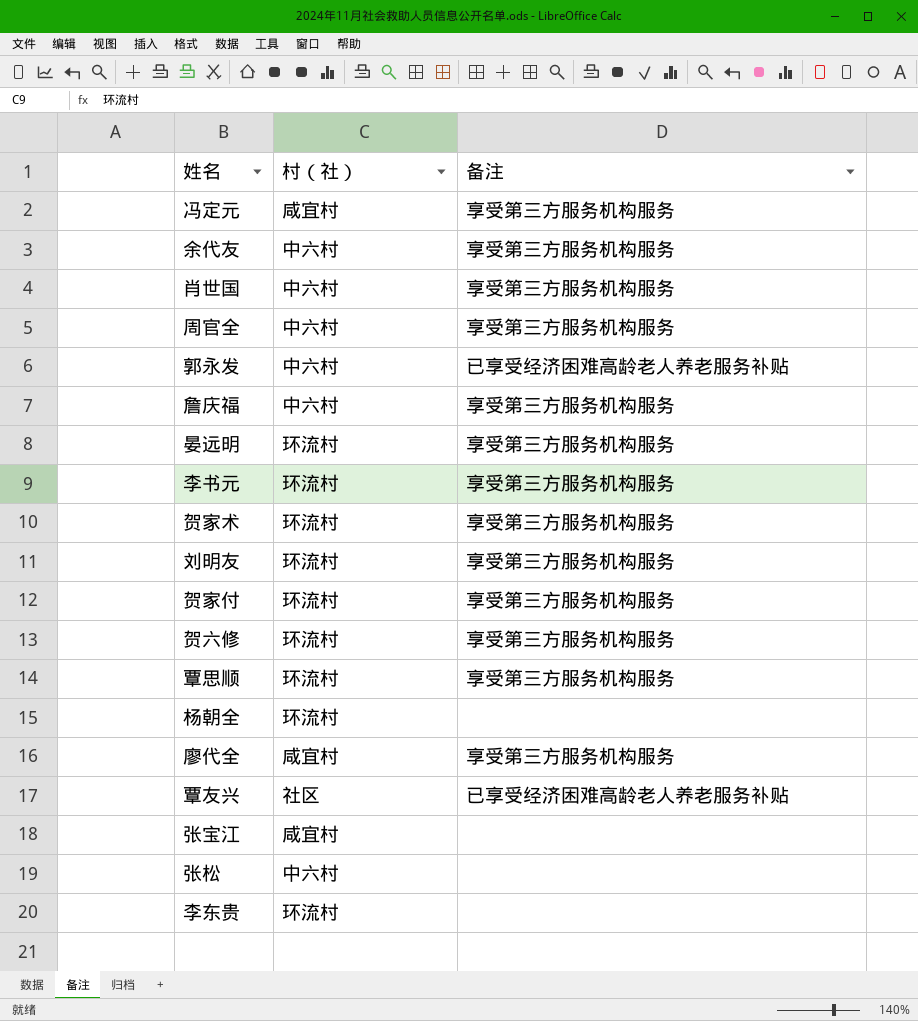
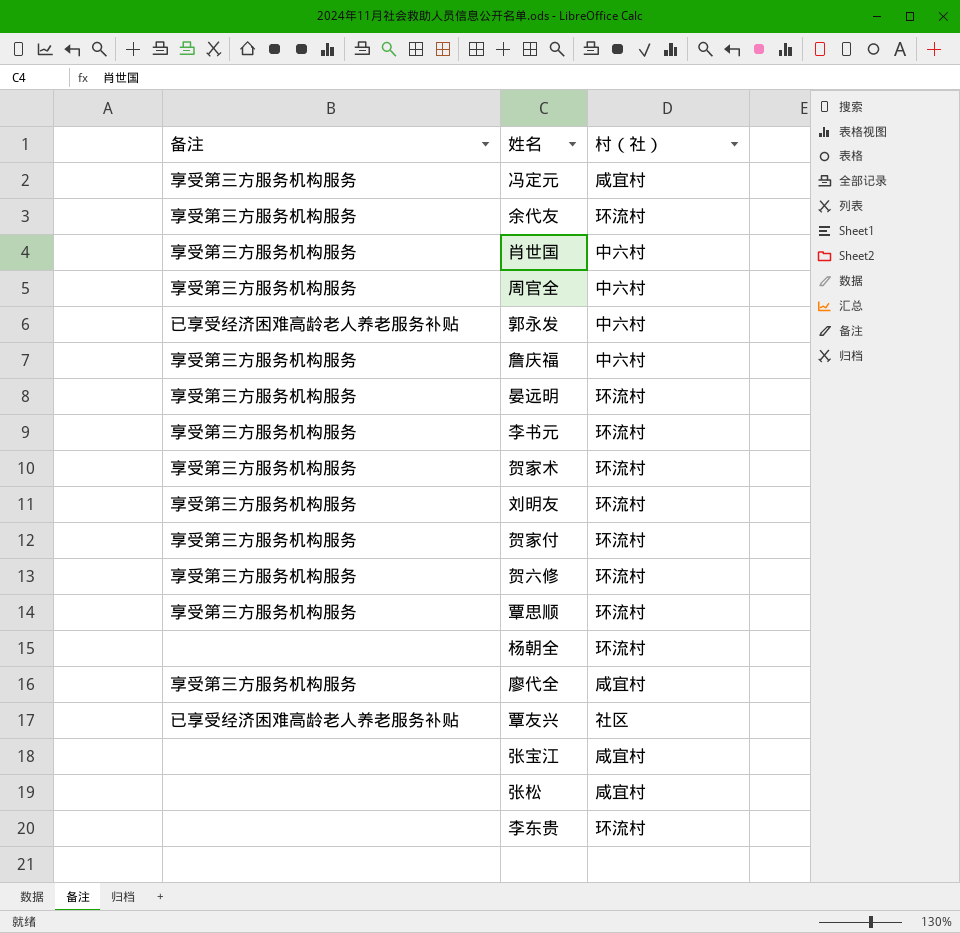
column 备注 | position: 3 -> 1
余代友 | 村（社）: 中六村 -> 环流村
张松 | 村（社）: 中六村 -> 咸宜村

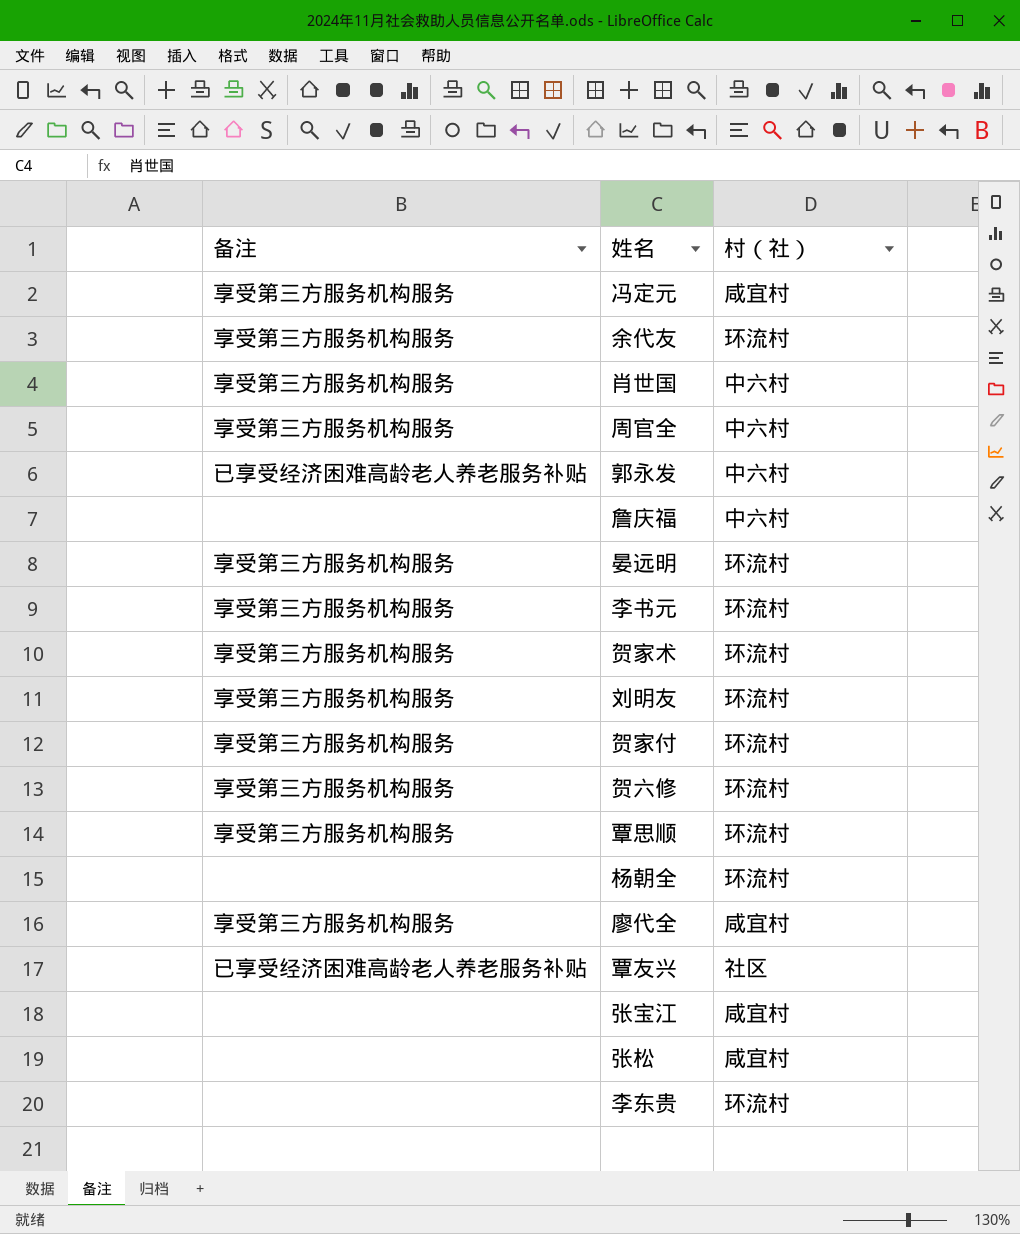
詹庆福 | 备注: 享受第三方服务机构服务 -> none

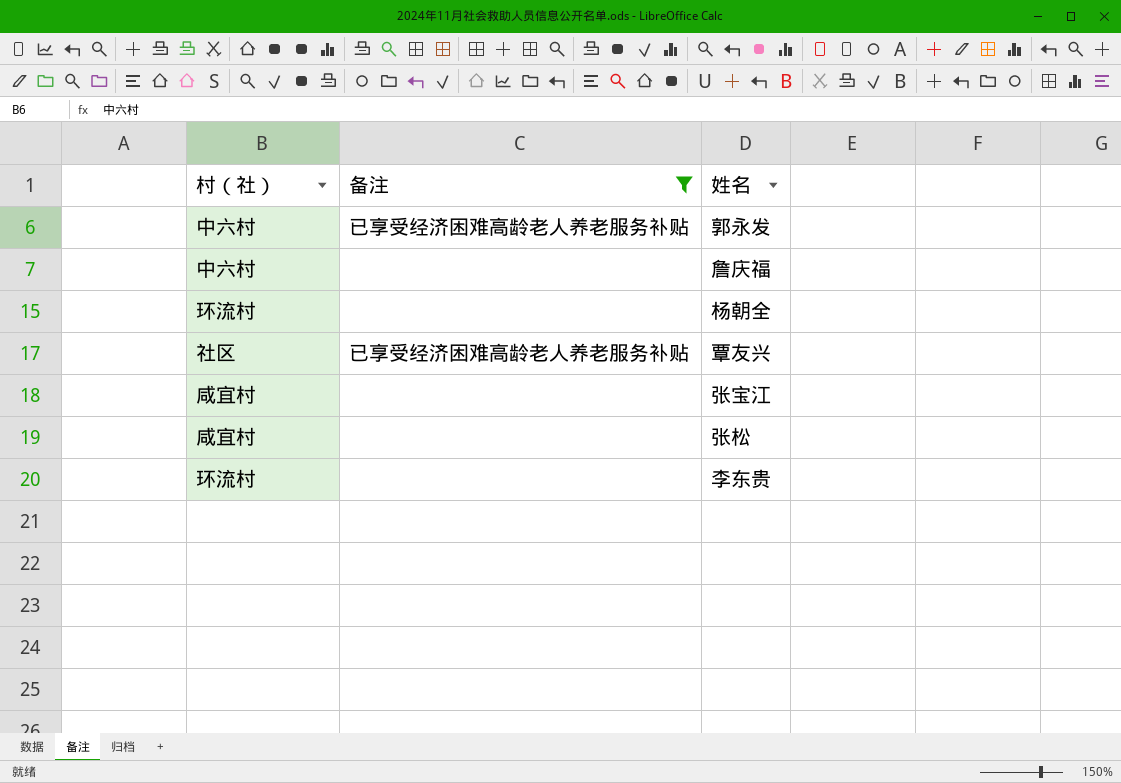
filter: none -> 备注 != 享受第三方服务机构服务
column 村（社） | position: 3 -> 1

